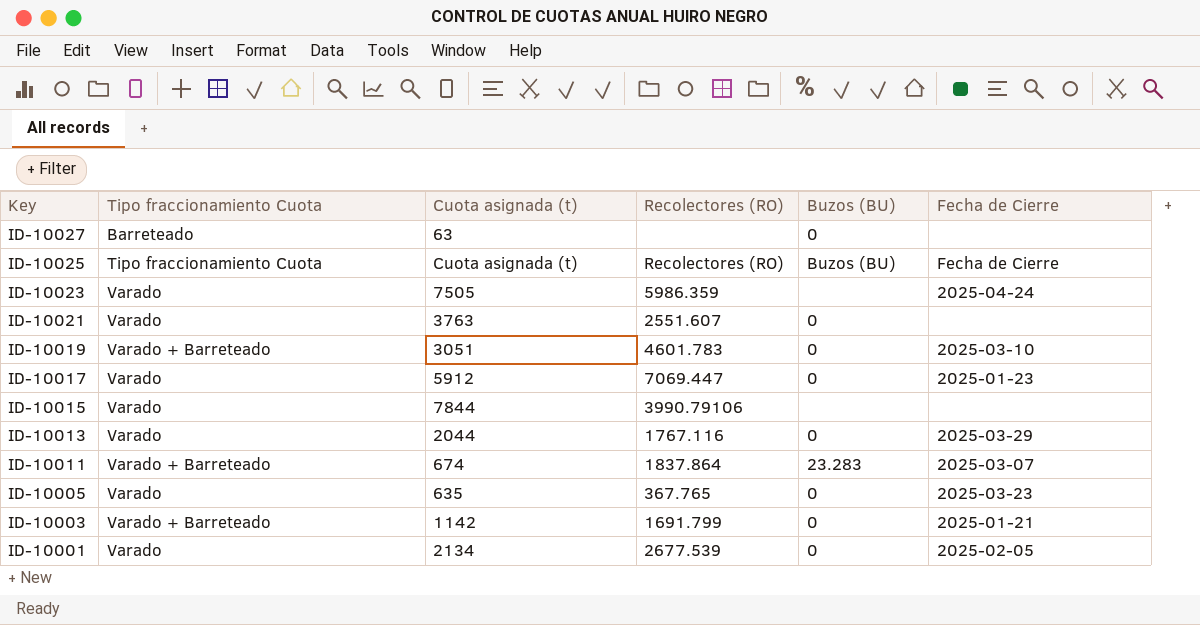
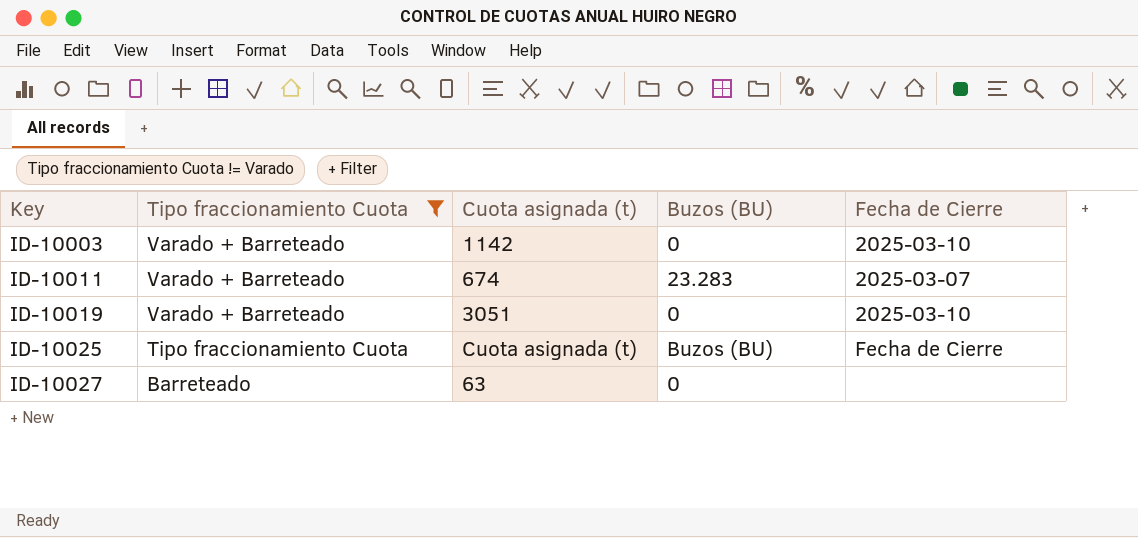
filter: none -> Tipo fraccionamiento Cuota != Varado
row order: Key descending -> Key ascending
column Recolectores (RO) | position: 4 -> none
ID-10003 | Fecha de Cierre: 2025-01-21 -> 2025-03-10

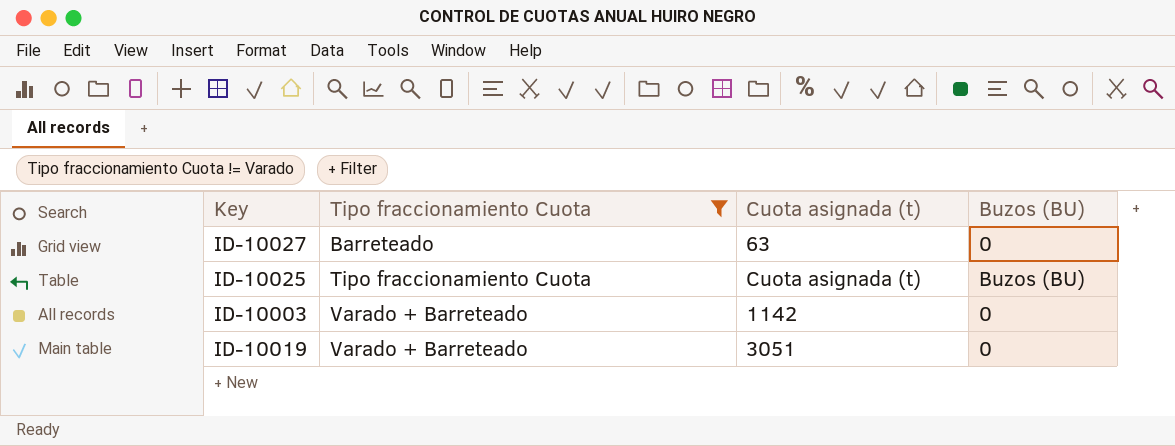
row order: Key ascending -> Tipo fraccionamiento Cuota ascending
column Fecha de Cierre | position: 5 -> none
row ID-10011: Varado + Barreteado | 674 | 23.283 | 2025-03-07 -> none

